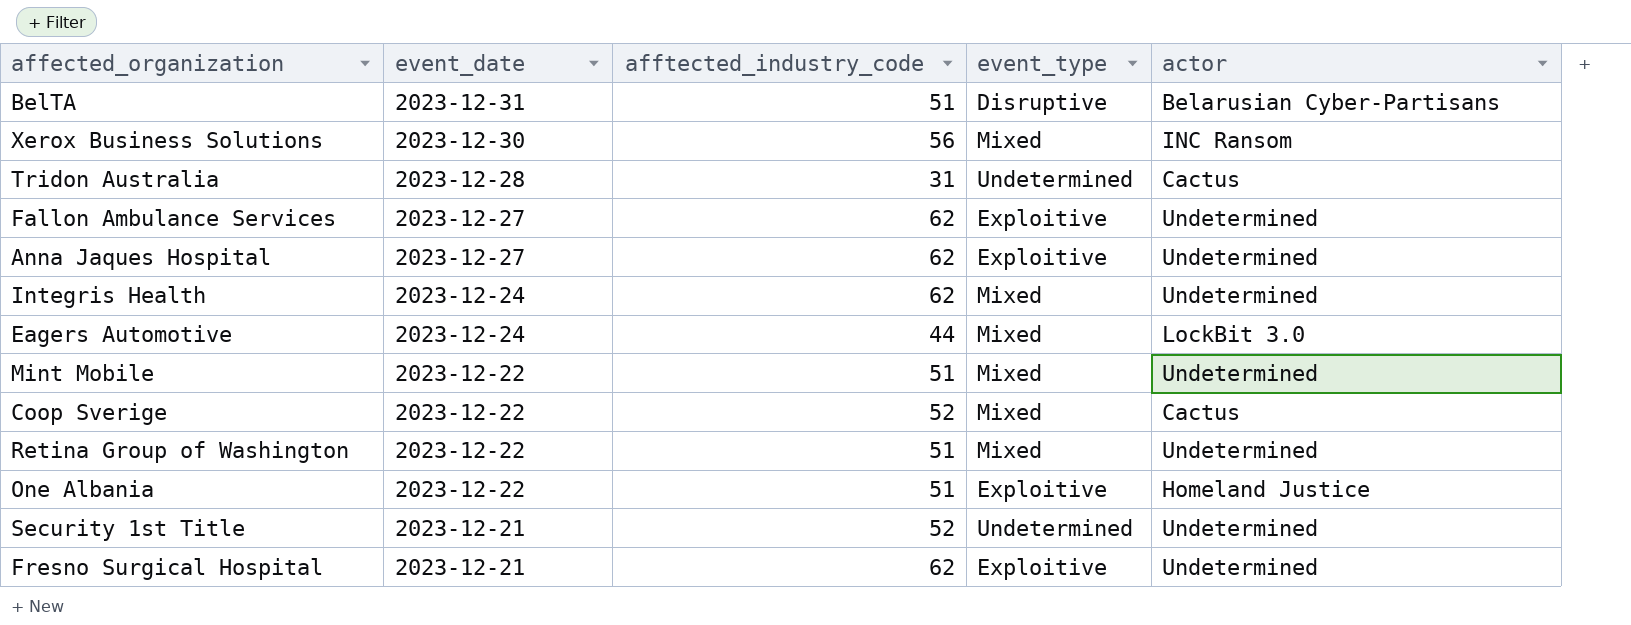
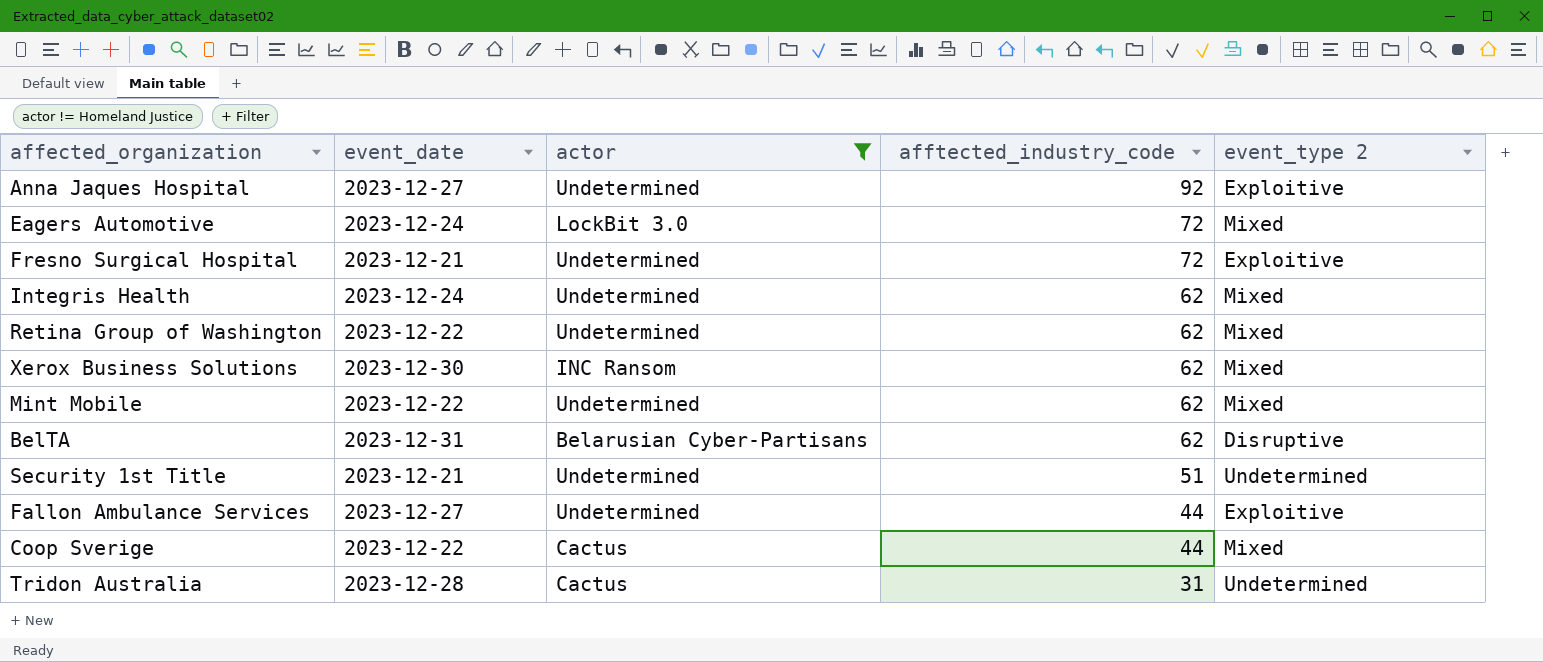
filter: none -> actor != Homeland Justice
row order: event_date descending -> afftected_industry_code descending
column actor | position: 5 -> 3
column name: event_type -> event_type 2
Anna Jaques Hospital | afftected_industry_code: 62 -> 92
Eagers Automotive | afftected_industry_code: 44 -> 72
Fresno Surgical Hospital | afftected_industry_code: 62 -> 72
Retina Group of Washington | afftected_industry_code: 51 -> 62
Xerox Business Solutions | afftected_industry_code: 56 -> 62
Mint Mobile | afftected_industry_code: 51 -> 62
BelTA | afftected_industry_code: 51 -> 62
Security 1st Title | afftected_industry_code: 52 -> 51
Fallon Ambulance Services | afftected_industry_code: 62 -> 44
Coop Sverige | afftected_industry_code: 52 -> 44

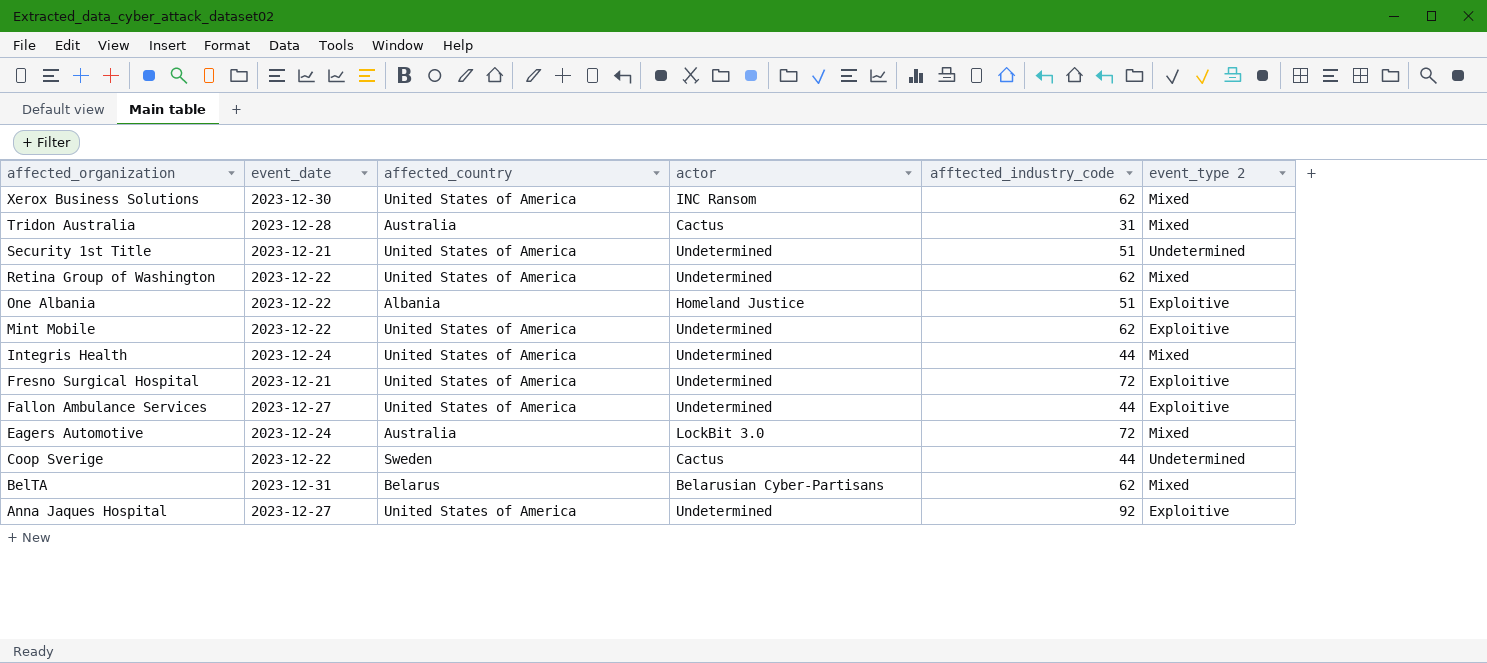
filter: actor != Homeland Justice -> none
row order: afftected_industry_code descending -> affected_organization descending
column affected_country | position: none -> 3
Tridon Australia | event_type 2: Undetermined -> Mixed
Mint Mobile | event_type 2: Mixed -> Exploitive
Integris Health | afftected_industry_code: 62 -> 44
Coop Sverige | event_type 2: Mixed -> Undetermined
BelTA | event_type 2: Disruptive -> Mixed

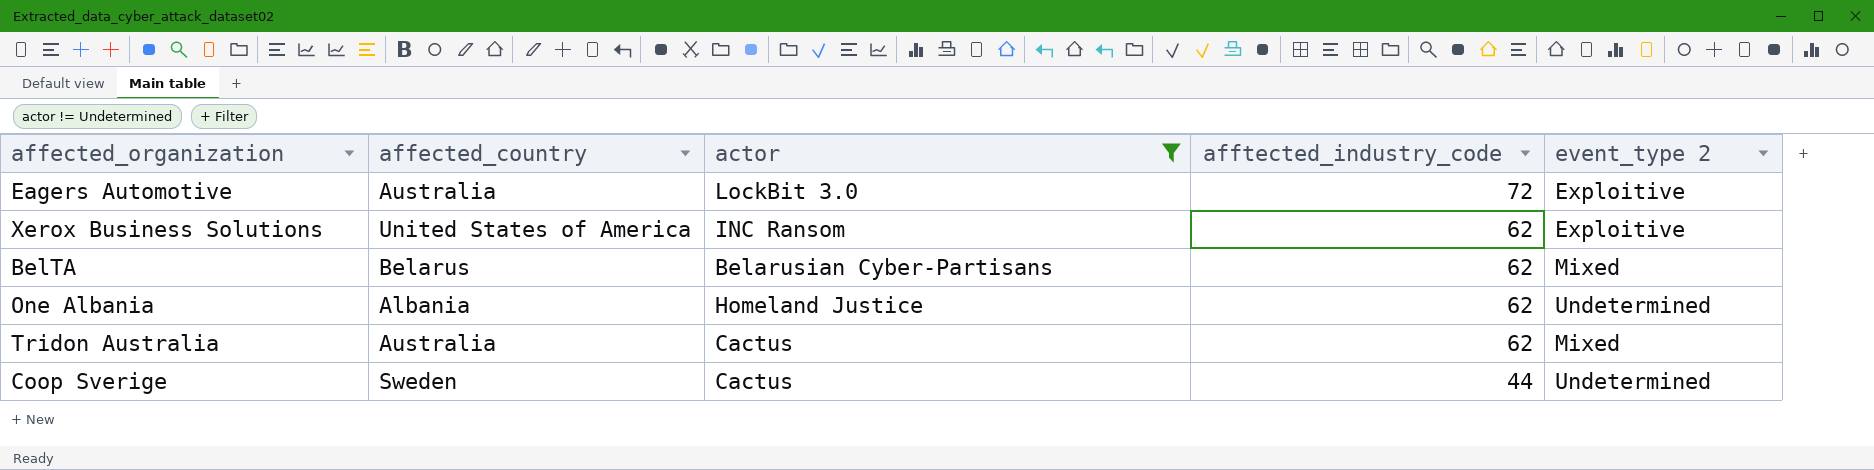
filter: none -> actor != Undetermined
row order: affected_organization descending -> afftected_industry_code descending
column event_date | position: 2 -> none
Eagers Automotive | event_type 2: Mixed -> Exploitive
Xerox Business Solutions | event_type 2: Mixed -> Exploitive
One Albania | afftected_industry_code: 51 -> 62
One Albania | event_type 2: Exploitive -> Undetermined
Tridon Australia | afftected_industry_code: 31 -> 62

